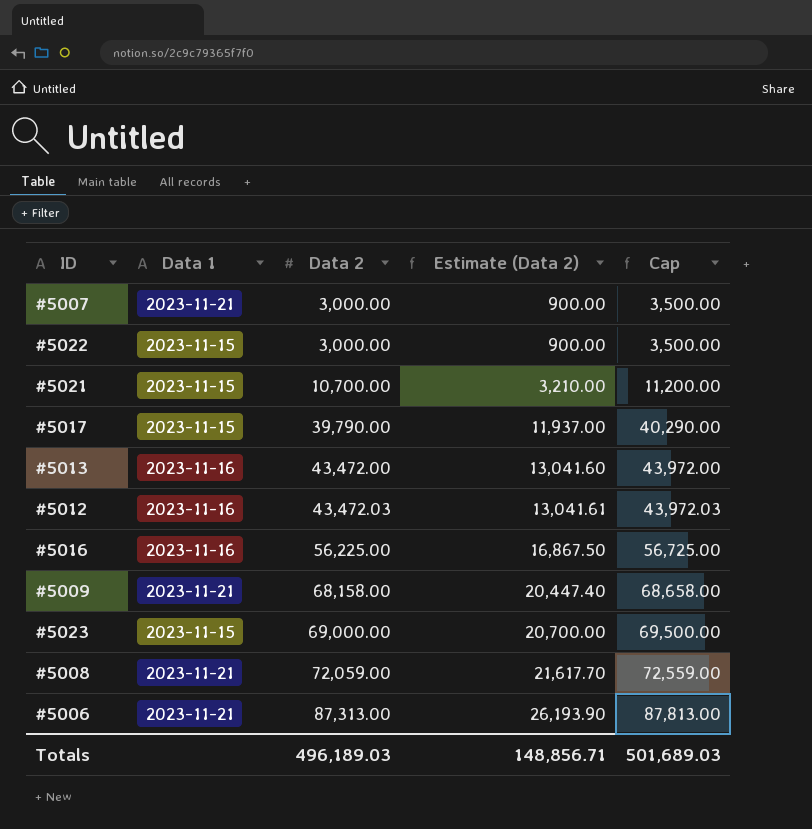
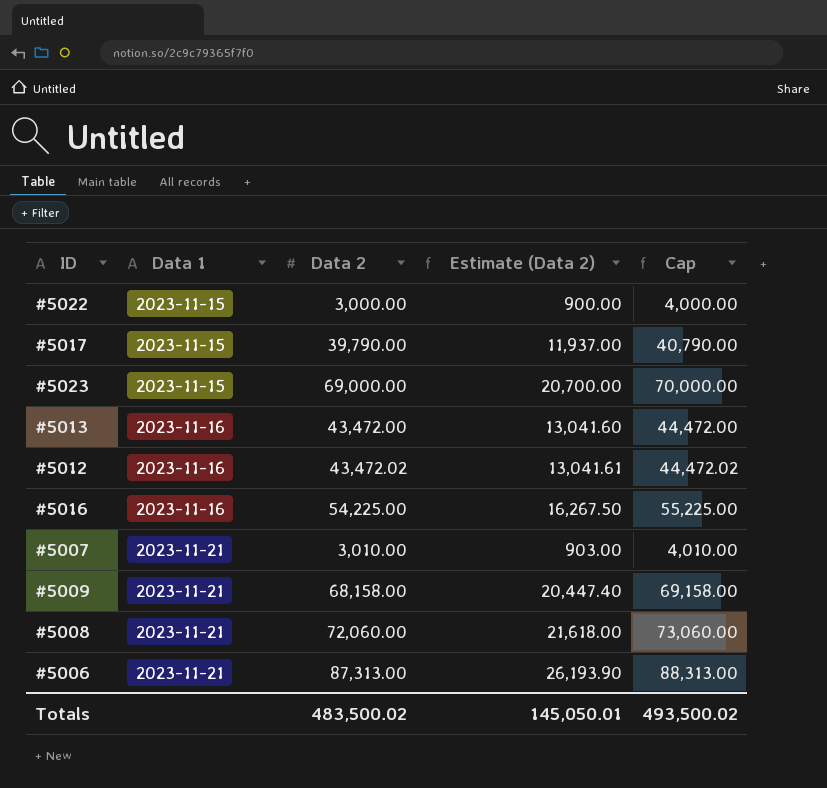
row order: Data 2 ascending -> Data 1 ascending
column Cap | formula: [Data 2] + 500 -> [Data 2] + 1000
row #5021: 2023-11-15 | 10,700.00 | 3,210.00 | 11,200.00 -> none
#5012 | Data 2: 43,472.03 -> 43,472.02
#5016 | Data 2: 56,225.00 -> 54,225.00
#5016 | Estimate (Data 2): 16,867.50 -> 16,267.50
#5007 | Data 2: 3,000.00 -> 3,010.00
#5007 | Estimate (Data 2): 900.00 -> 903.00
#5008 | Data 2: 72,059.00 -> 72,060.00
#5008 | Estimate (Data 2): 21,617.70 -> 21,618.00
Totals | Data 2: 496,189.03 -> 483,500.02
Totals | Estimate (Data 2): 148,856.71 -> 145,050.01
Totals | Cap: 501,689.03 -> 493,500.02

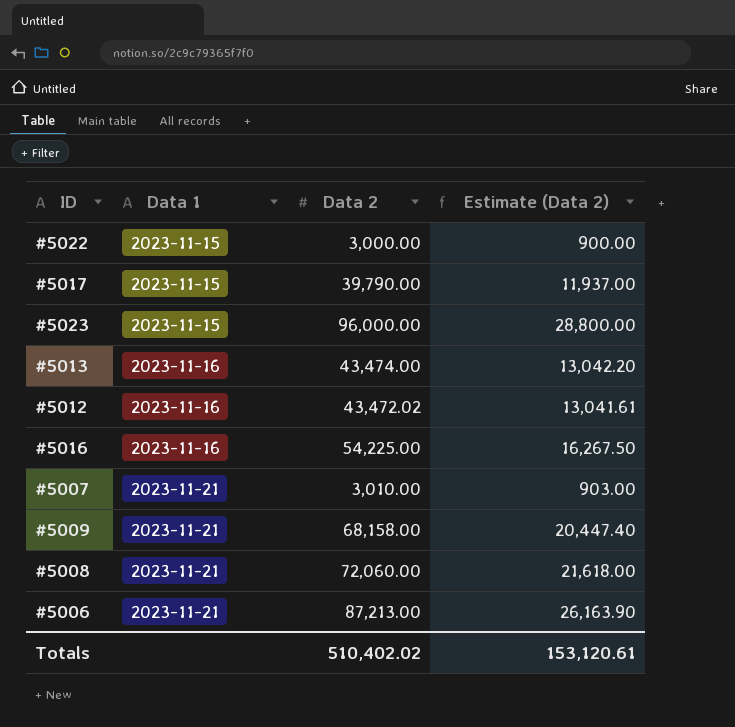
column Cap | formula: [Data 2] + 1000 -> none
#5023 | Data 2: 69,000.00 -> 96,000.00
#5023 | Estimate (Data 2): 20,700.00 -> 28,800.00
#5013 | Data 2: 43,472.00 -> 43,474.00
#5013 | Estimate (Data 2): 13,041.60 -> 13,042.20
#5006 | Data 2: 87,313.00 -> 87,213.00
#5006 | Estimate (Data 2): 26,193.90 -> 26,163.90
Totals | Data 2: 483,500.02 -> 510,402.02
Totals | Estimate (Data 2): 145,050.01 -> 153,120.61

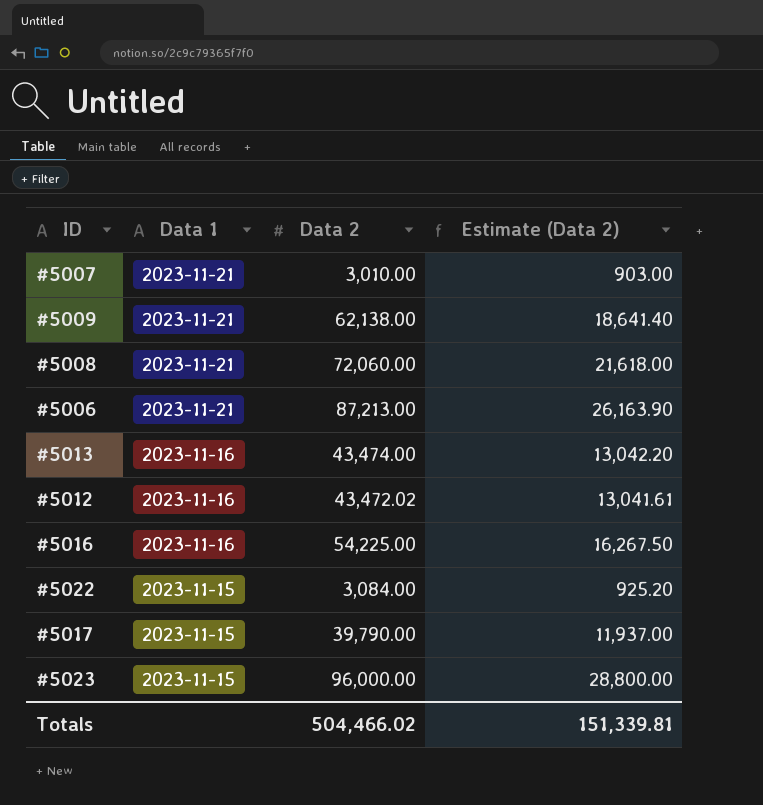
row order: Data 1 ascending -> Data 1 descending
#5009 | Data 2: 68,158.00 -> 62,138.00
#5009 | Estimate (Data 2): 20,447.40 -> 18,641.40
#5022 | Data 2: 3,000.00 -> 3,084.00
#5022 | Estimate (Data 2): 900.00 -> 925.20
Totals | Data 2: 510,402.02 -> 504,466.02
Totals | Estimate (Data 2): 153,120.61 -> 151,339.81

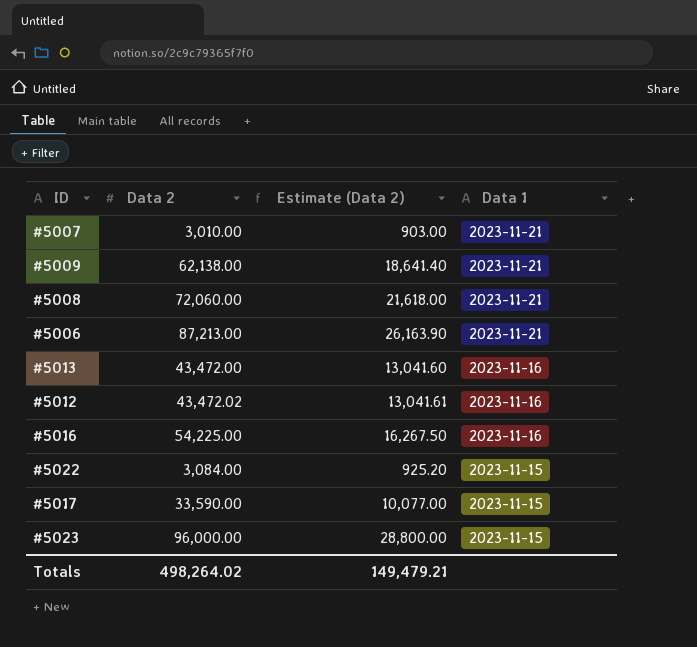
column Data 1 | position: 2 -> 4
#5013 | Data 2: 43,474.00 -> 43,472.00
#5013 | Estimate (Data 2): 13,042.20 -> 13,041.60
#5017 | Data 2: 39,790.00 -> 33,590.00
#5017 | Estimate (Data 2): 11,937.00 -> 10,077.00
Totals | Data 2: 504,466.02 -> 498,264.02
Totals | Estimate (Data 2): 151,339.81 -> 149,479.21

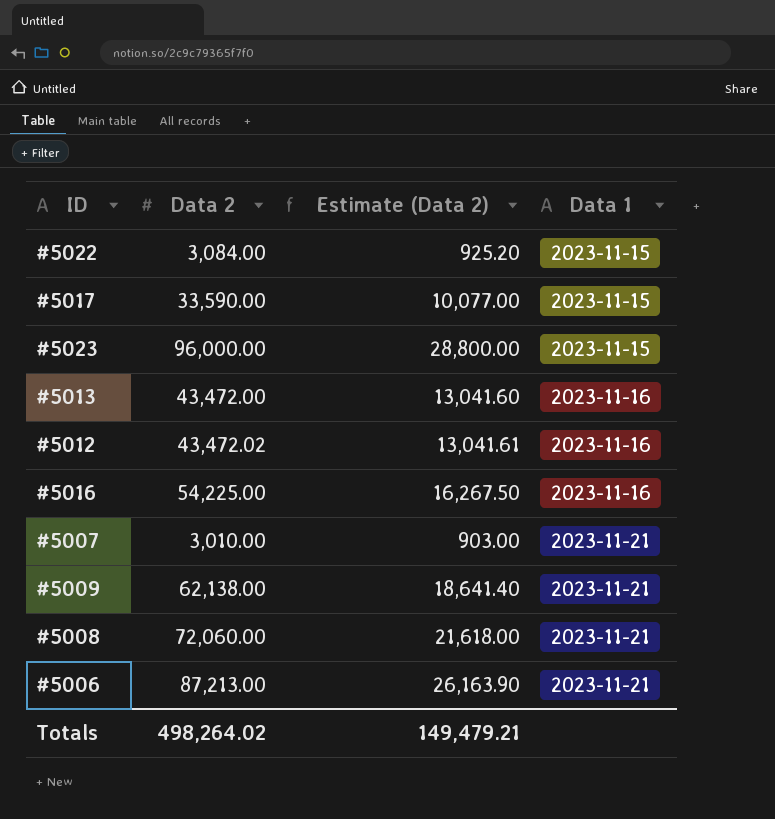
row order: Data 1 descending -> Data 1 ascending

